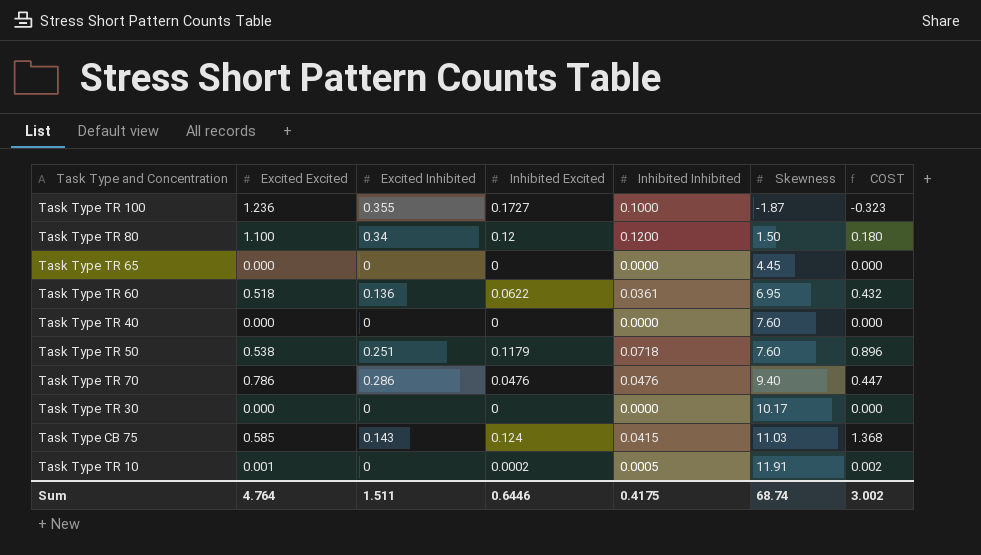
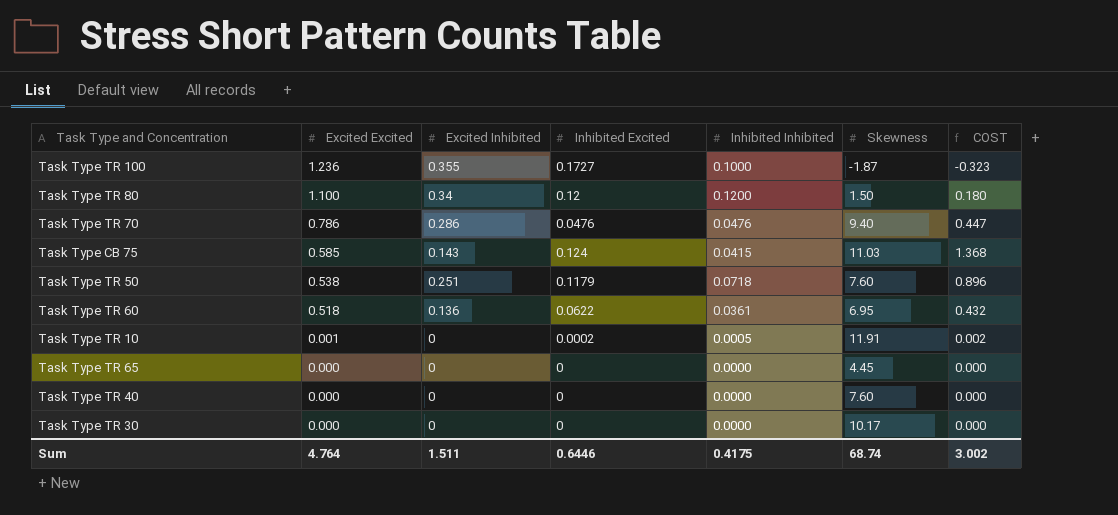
row order: Skewness ascending -> Excited Excited descending

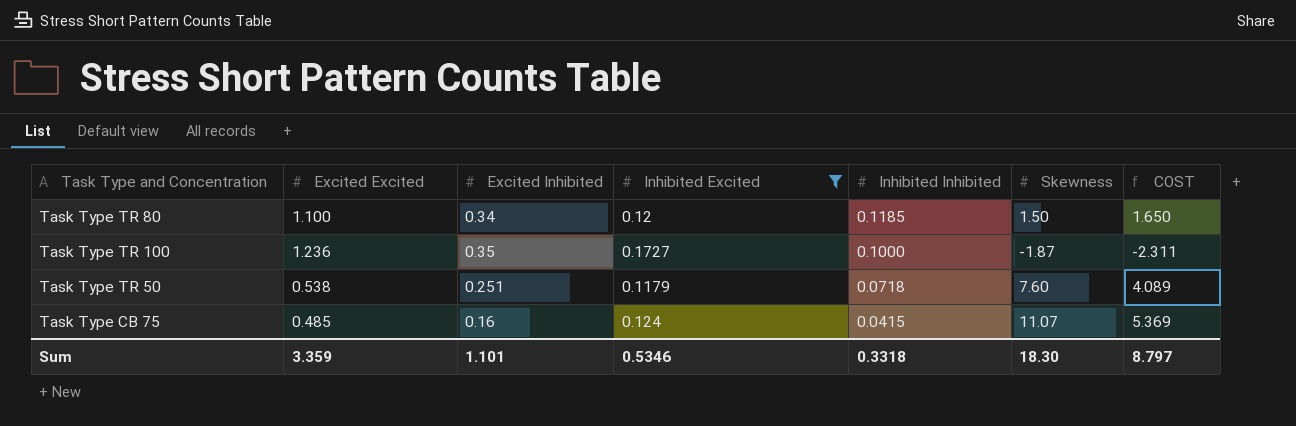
filter: none -> Inhibited Excited >= 0.1179
row order: Excited Excited descending -> Inhibited Inhibited descending
column COST | formula: [Inhibited Excited] * [Skewness] -> [Excited Excited] * [Skewness]
Task Type TR 80 | Inhibited Inhibited: 0.1200 -> 0.1185
Task Type TR 100 | Excited Inhibited: 0.355 -> 0.35
Task Type CB 75 | Excited Excited: 0.585 -> 0.485
Task Type CB 75 | Excited Inhibited: 0.143 -> 0.16
Task Type CB 75 | Skewness: 11.03 -> 11.07
Sum | Excited Excited: 4.764 -> 3.359
Sum | Excited Inhibited: 1.511 -> 1.101
Sum | Inhibited Excited: 0.6446 -> 0.5346
Sum | Inhibited Inhibited: 0.4175 -> 0.3318
Sum | Skewness: 68.74 -> 18.30
Sum | COST: 3.002 -> 8.797

